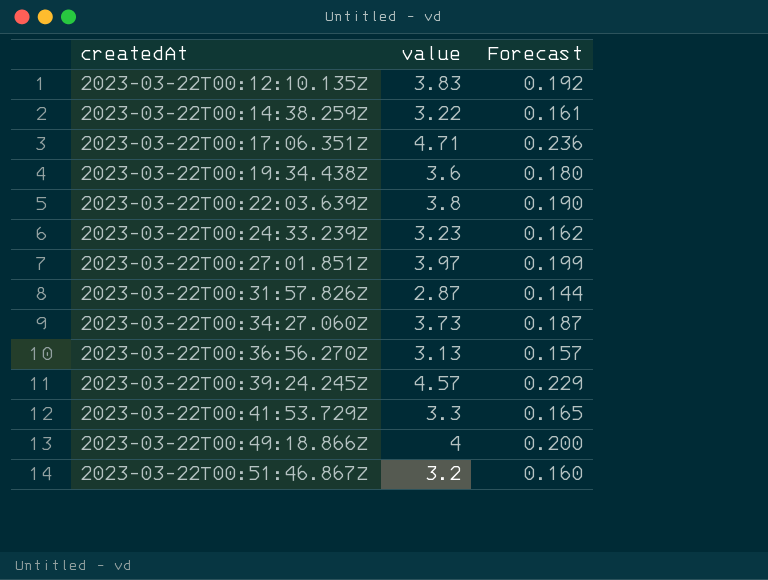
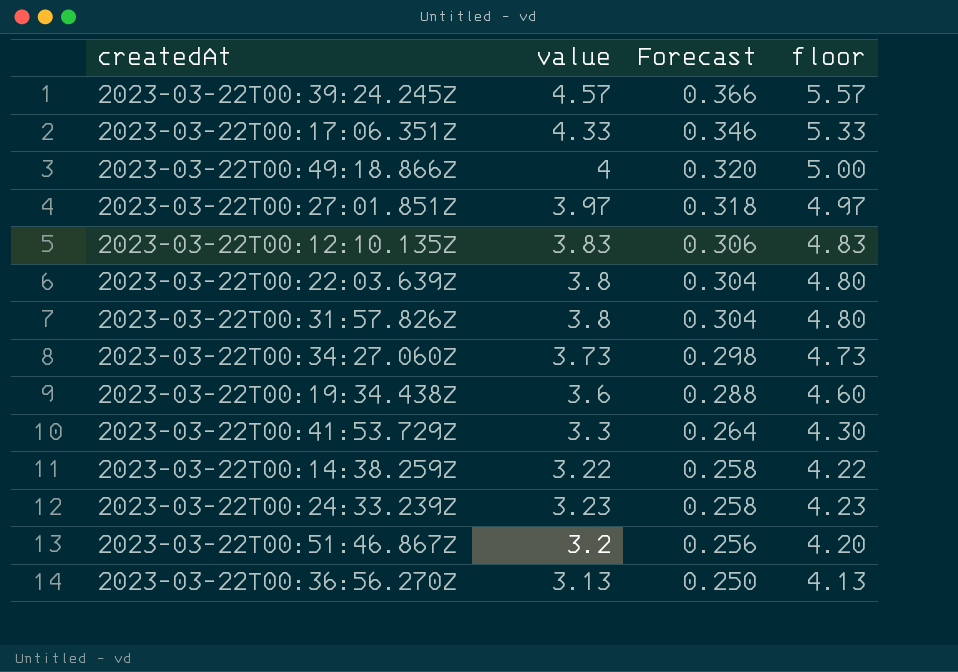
row order: createdAt ascending -> Forecast descending
column Forecast | formula: [value] * 0.05 -> [value] * 0.08
column floor | formula: none -> [value] + 1
2023-03-22T00:17:06.351Z | value: 4.71 -> 4.33
2023-03-22T00:31:57.826Z | value: 2.87 -> 3.8

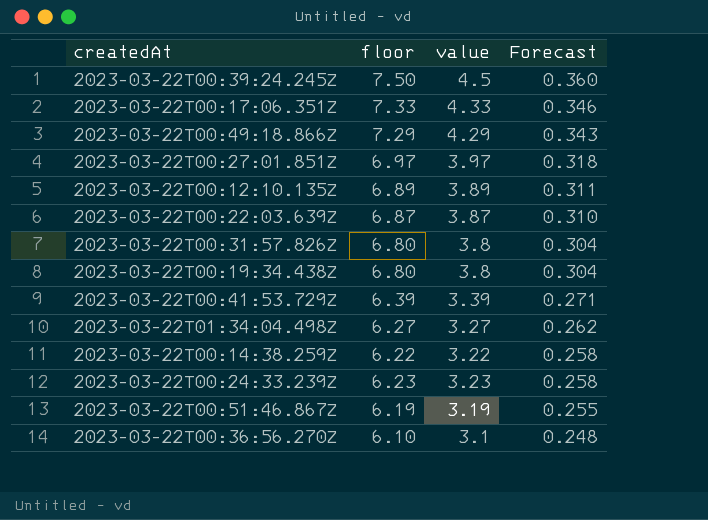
column floor | formula: [value] + 1 -> [value] + 3
column floor | position: 4 -> 2
row 2023-03-22T00:34:27.060Z: 3.73 | 0.298 | 4.73 -> none
2023-03-22T00:39:24.245Z | value: 4.57 -> 4.5
2023-03-22T00:39:24.245Z | Forecast: 0.366 -> 0.360
2023-03-22T00:49:18.866Z | value: 4 -> 4.29
2023-03-22T00:49:18.866Z | Forecast: 0.320 -> 0.343
2023-03-22T00:12:10.135Z | value: 3.83 -> 3.89
2023-03-22T00:12:10.135Z | Forecast: 0.306 -> 0.311
2023-03-22T00:22:03.639Z | value: 3.8 -> 3.87
2023-03-22T00:22:03.639Z | Forecast: 0.304 -> 0.310
2023-03-22T00:19:34.438Z | value: 3.6 -> 3.8
2023-03-22T00:19:34.438Z | Forecast: 0.288 -> 0.304
2023-03-22T00:41:53.729Z | value: 3.3 -> 3.39
2023-03-22T00:41:53.729Z | Forecast: 0.264 -> 0.271
row 2023-03-22T01:34:04.498Z: none -> 6.27 | 3.27 | 0.262
2023-03-22T00:51:46.867Z | value: 3.2 -> 3.19
2023-03-22T00:51:46.867Z | Forecast: 0.256 -> 0.255
2023-03-22T00:36:56.270Z | value: 3.13 -> 3.1
2023-03-22T00:36:56.270Z | Forecast: 0.250 -> 0.248

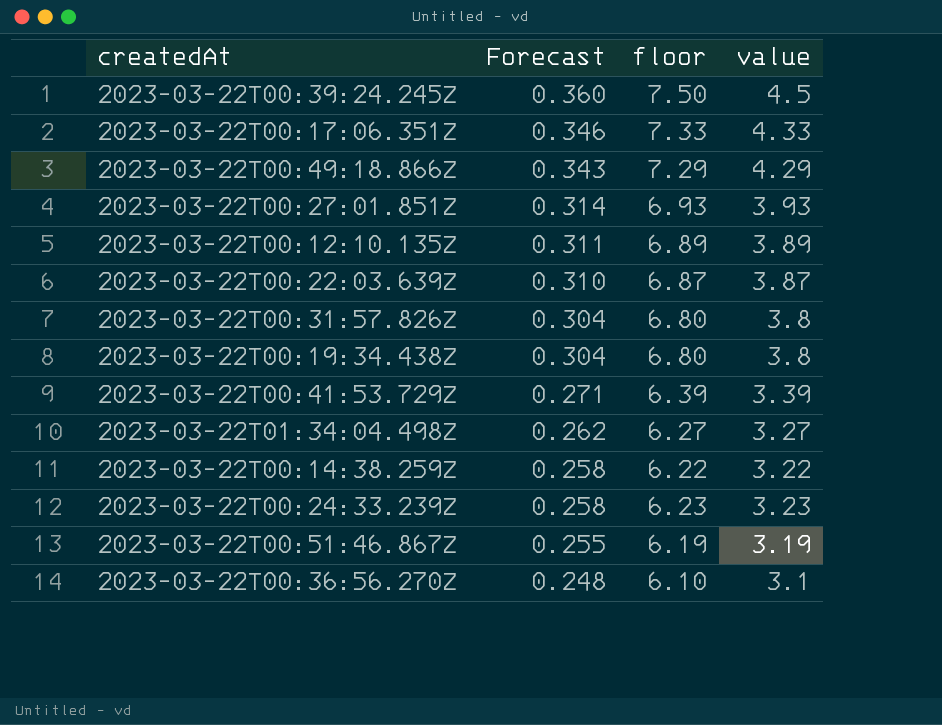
column Forecast | position: 4 -> 2
2023-03-22T00:27:01.851Z | Forecast: 0.318 -> 0.314
2023-03-22T00:27:01.851Z | floor: 6.97 -> 6.93
2023-03-22T00:27:01.851Z | value: 3.97 -> 3.93

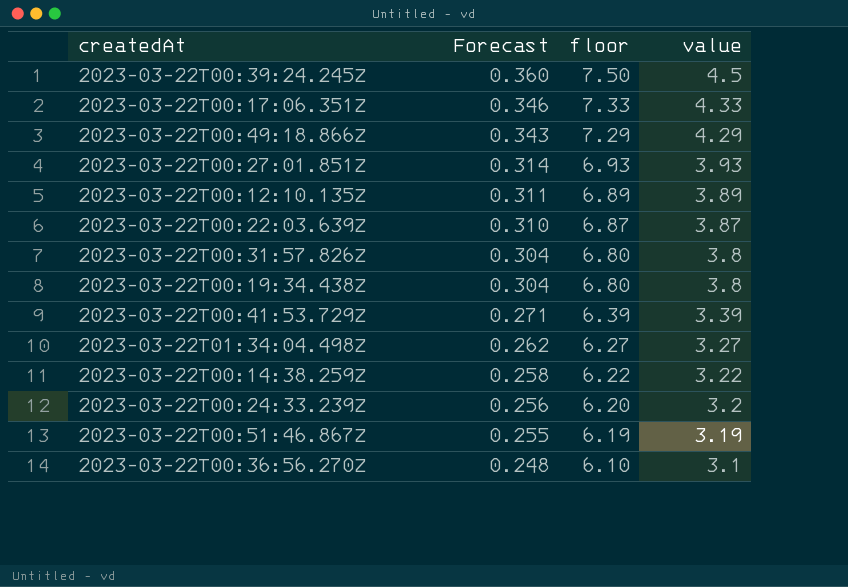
2023-03-22T00:24:33.239Z | Forecast: 0.258 -> 0.256
2023-03-22T00:24:33.239Z | floor: 6.23 -> 6.20
2023-03-22T00:24:33.239Z | value: 3.23 -> 3.2

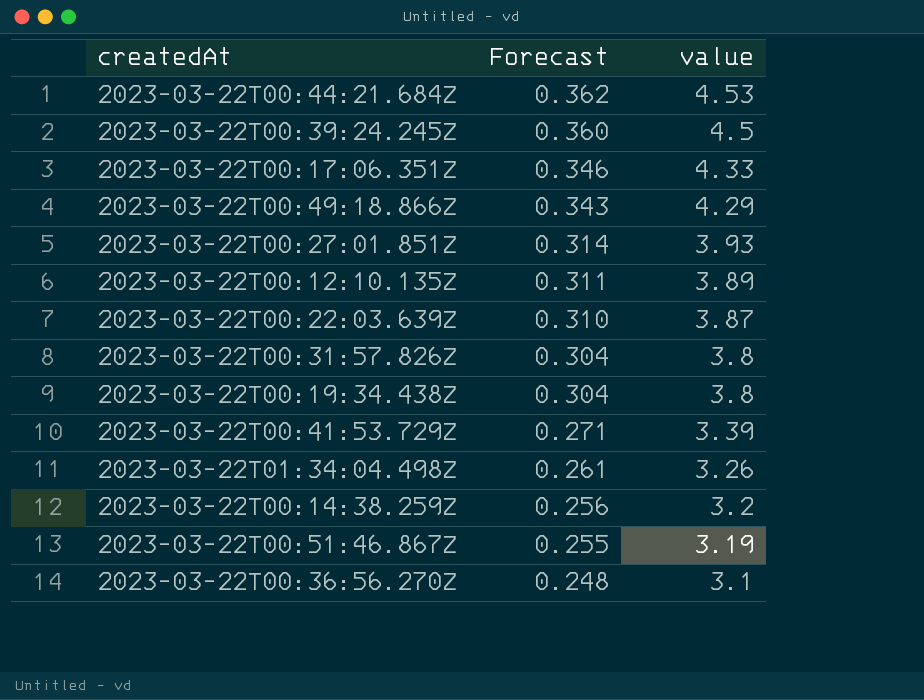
column floor | formula: [value] + 3 -> none
row 2023-03-22T00:24:33.239Z: 0.256 | 6.20 | 3.2 -> none
row 2023-03-22T00:44:21.684Z: none -> 0.362 | 4.53
2023-03-22T01:34:04.498Z | Forecast: 0.262 -> 0.261
2023-03-22T01:34:04.498Z | value: 3.27 -> 3.26
2023-03-22T00:14:38.259Z | Forecast: 0.258 -> 0.256
2023-03-22T00:14:38.259Z | value: 3.22 -> 3.2

